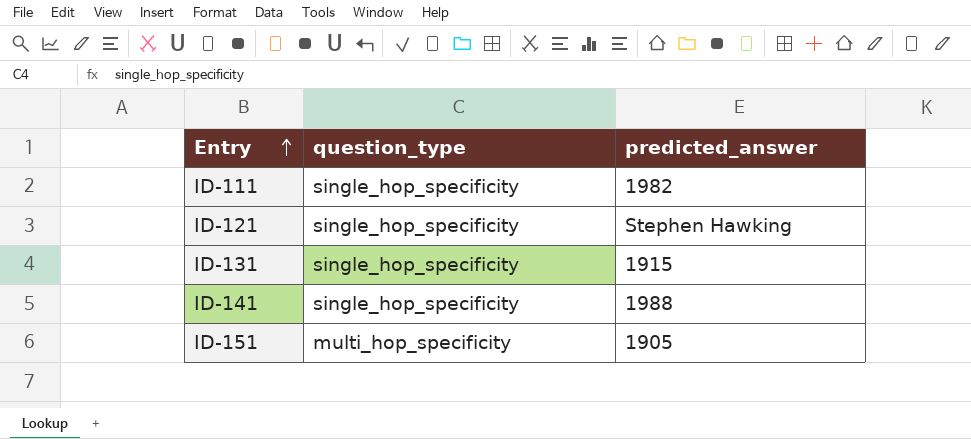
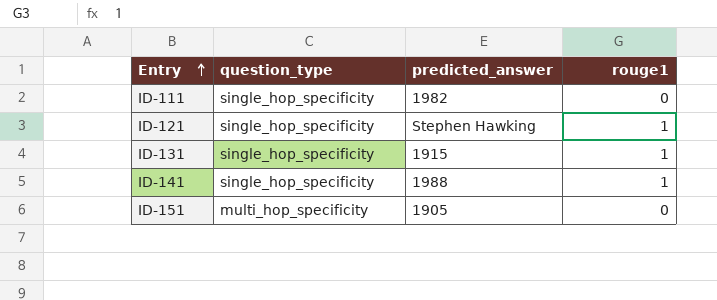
column rouge1 | position: none -> 4

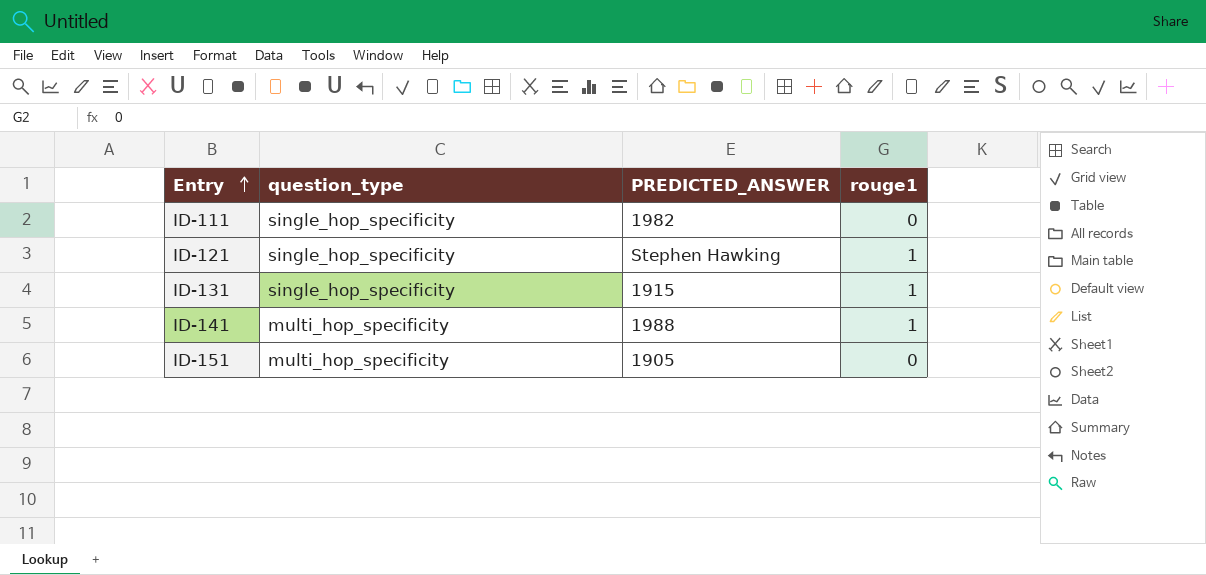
column name: predicted_answer -> PREDICTED_ANSWER
ID-141 | question_type: single_hop_specificity -> multi_hop_specificity

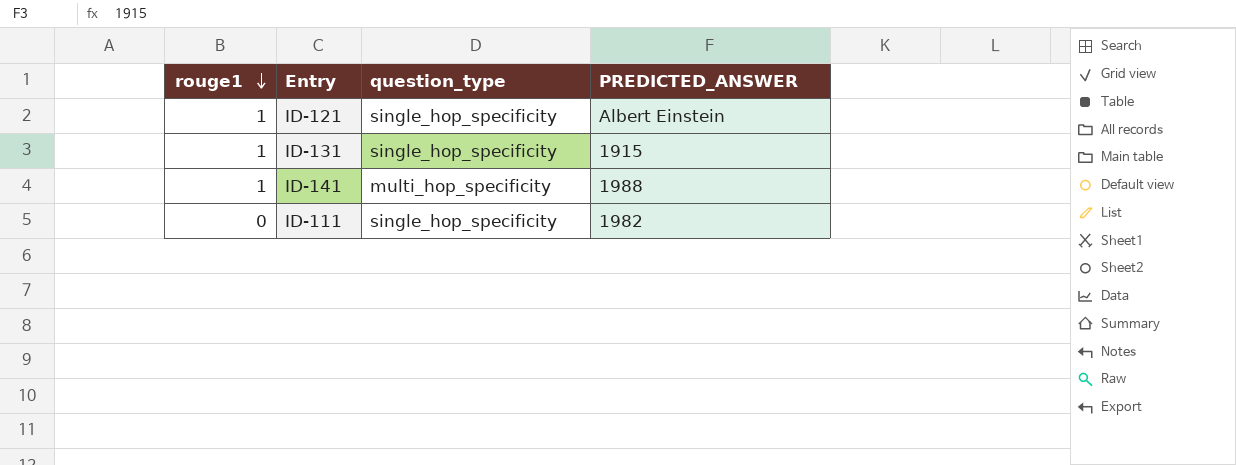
row order: Entry ascending -> rouge1 descending
column rouge1 | position: 4 -> 1
row ID-151: multi_hop_specificity | 1905 | 0 -> none
ID-121 | PREDICTED_ANSWER: Stephen Hawking -> Albert Einstein

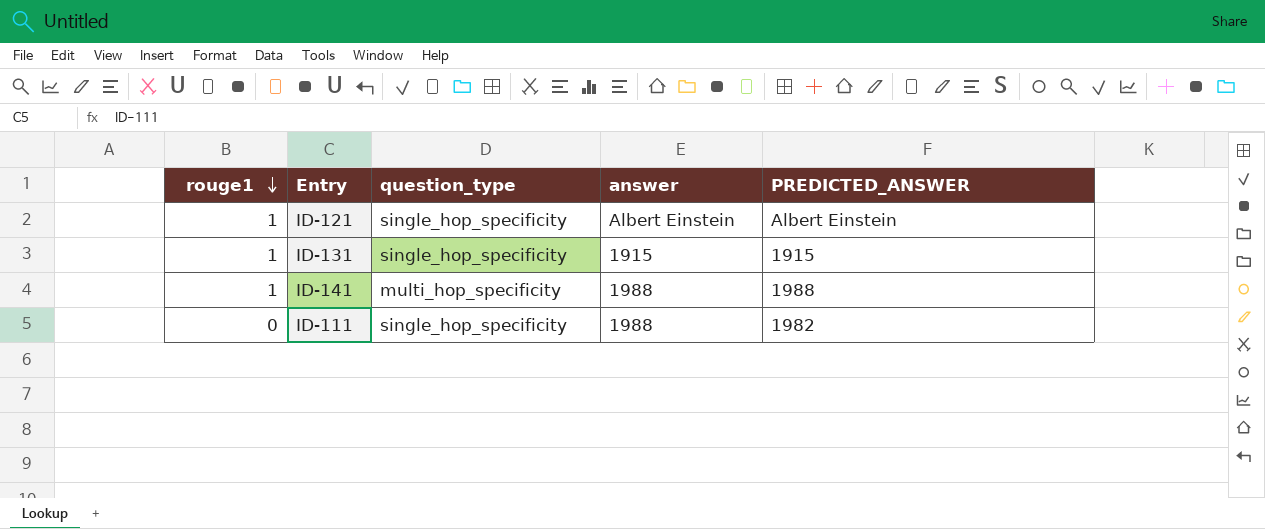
column answer | position: none -> 4

